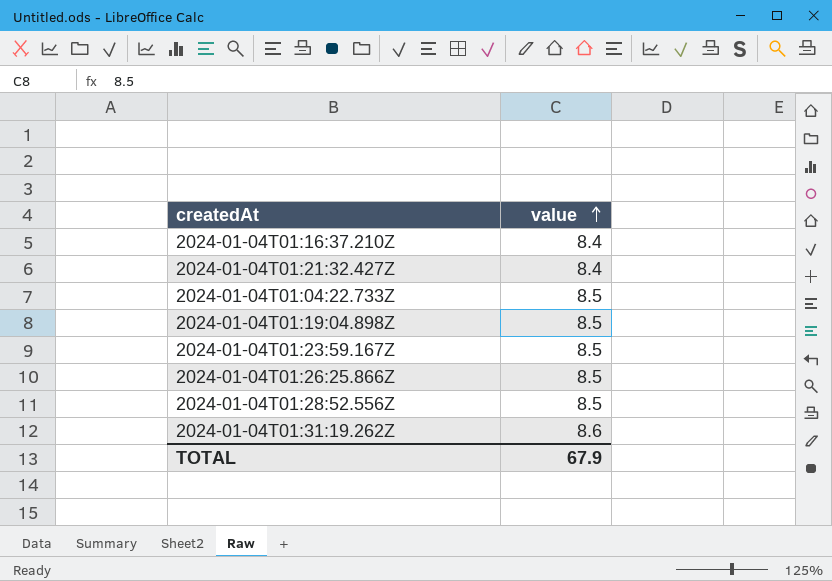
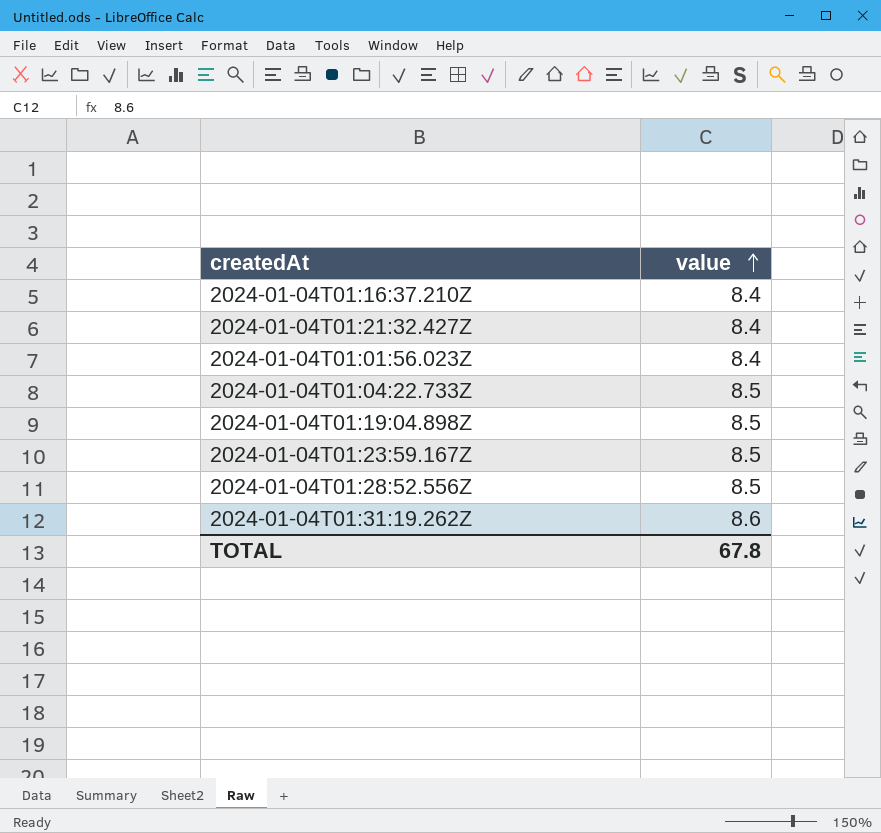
row 2024-01-04T01:26:25.866Z: 8.5 -> none
row 2024-01-04T01:01:56.023Z: none -> 8.4
TOTAL | value: 67.9 -> 67.8

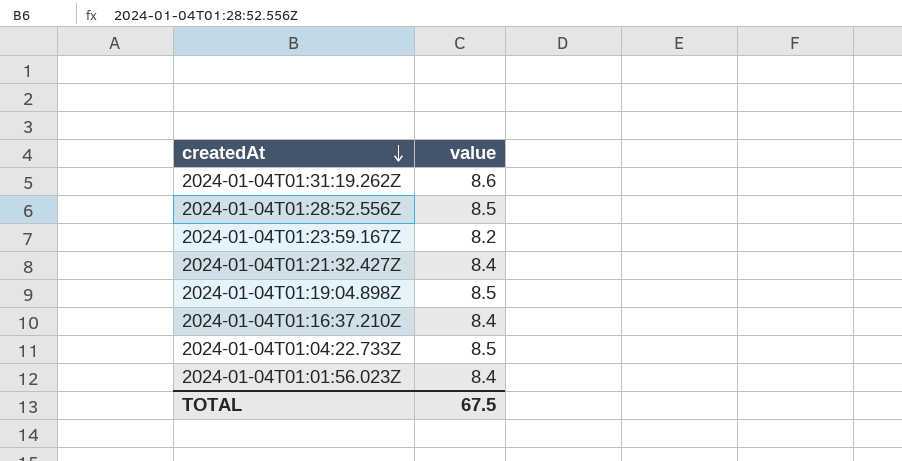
row order: value ascending -> createdAt descending
2024-01-04T01:23:59.167Z | value: 8.5 -> 8.2
TOTAL | value: 67.8 -> 67.5

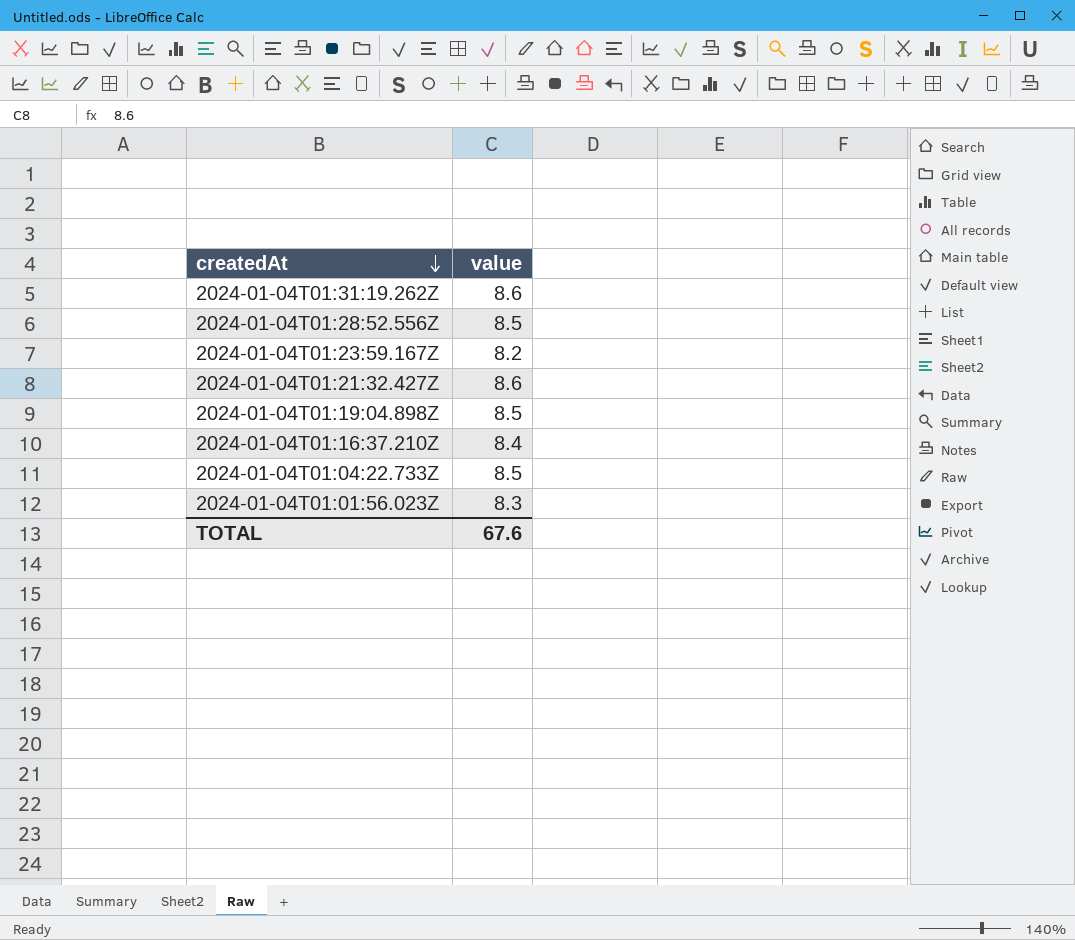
2024-01-04T01:21:32.427Z | value: 8.4 -> 8.6
2024-01-04T01:01:56.023Z | value: 8.4 -> 8.3
TOTAL | value: 67.5 -> 67.6

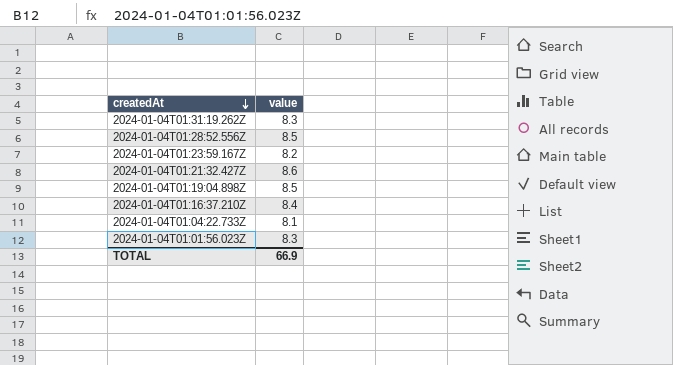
2024-01-04T01:31:19.262Z | value: 8.6 -> 8.3
2024-01-04T01:04:22.733Z | value: 8.5 -> 8.1
TOTAL | value: 67.6 -> 66.9

